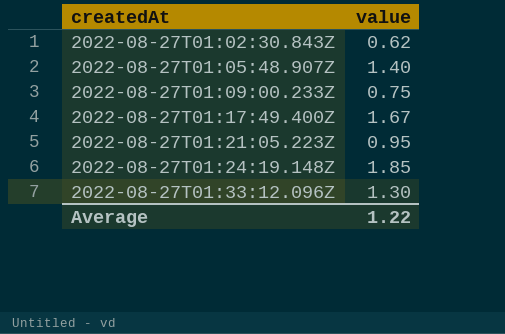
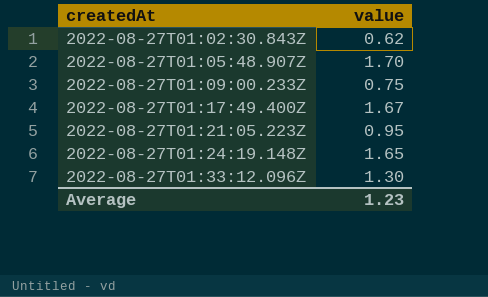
2022-08-27T01:05:48.907Z | value: 1.40 -> 1.70
2022-08-27T01:24:19.148Z | value: 1.85 -> 1.65
Average | value: 1.22 -> 1.23

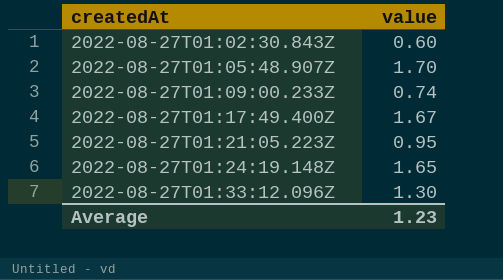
2022-08-27T01:02:30.843Z | value: 0.62 -> 0.60
2022-08-27T01:09:00.233Z | value: 0.75 -> 0.74

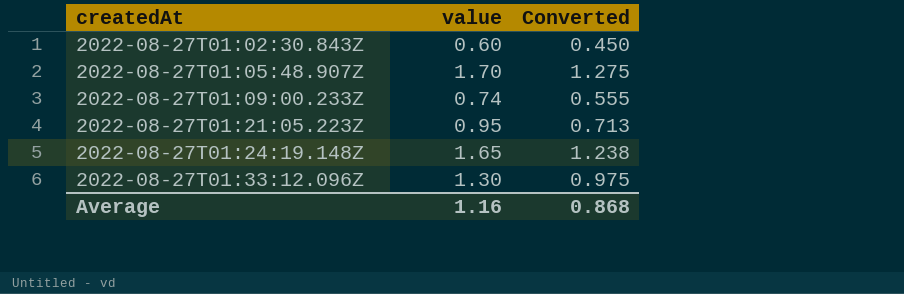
column Converted | formula: none -> [value] * 0.75
row 2022-08-27T01:17:49.400Z: 1.67 -> none
Average | value: 1.23 -> 1.16

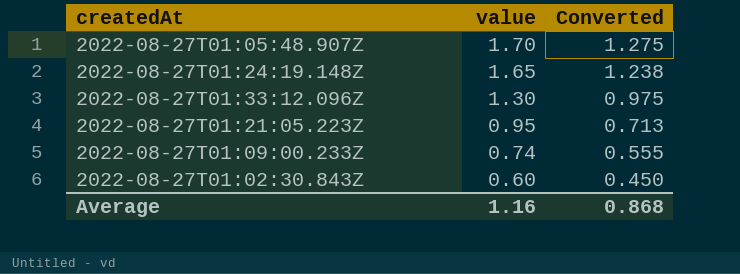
row order: createdAt ascending -> value descending

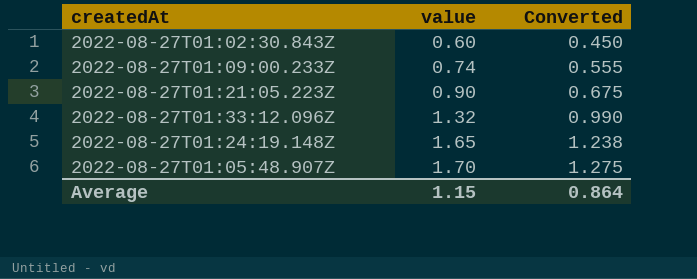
row order: value descending -> value ascending
2022-08-27T01:21:05.223Z | value: 0.95 -> 0.90
2022-08-27T01:21:05.223Z | Converted: 0.713 -> 0.675
2022-08-27T01:33:12.096Z | value: 1.30 -> 1.32
2022-08-27T01:33:12.096Z | Converted: 0.975 -> 0.990
Average | value: 1.16 -> 1.15
Average | Converted: 0.868 -> 0.864

